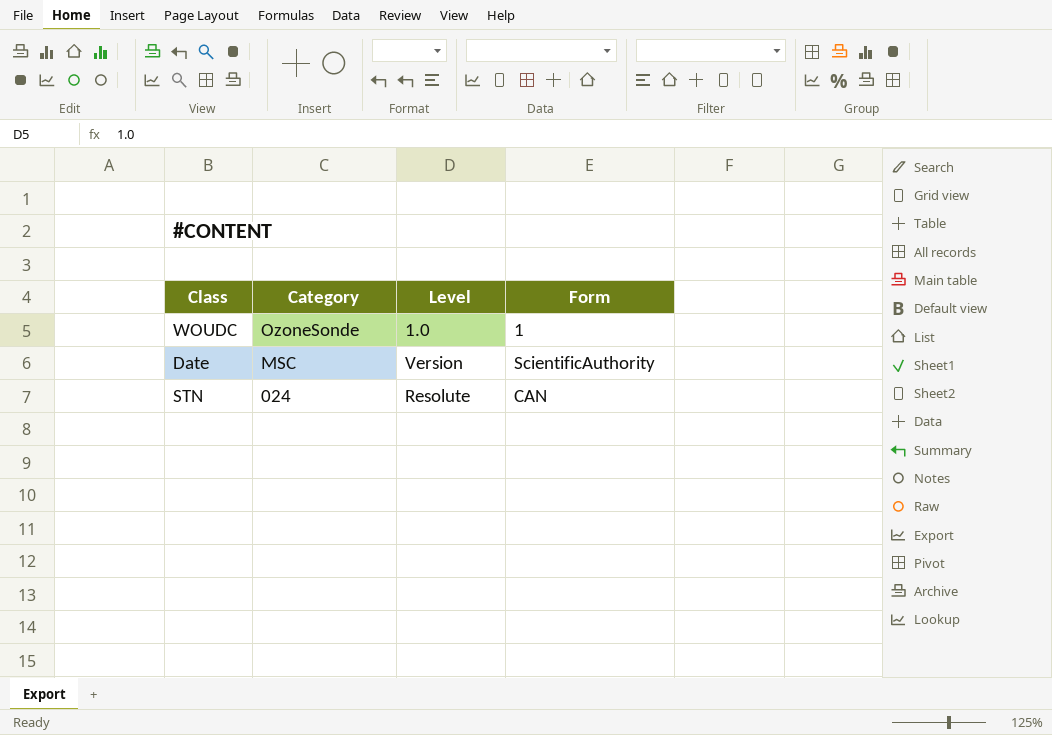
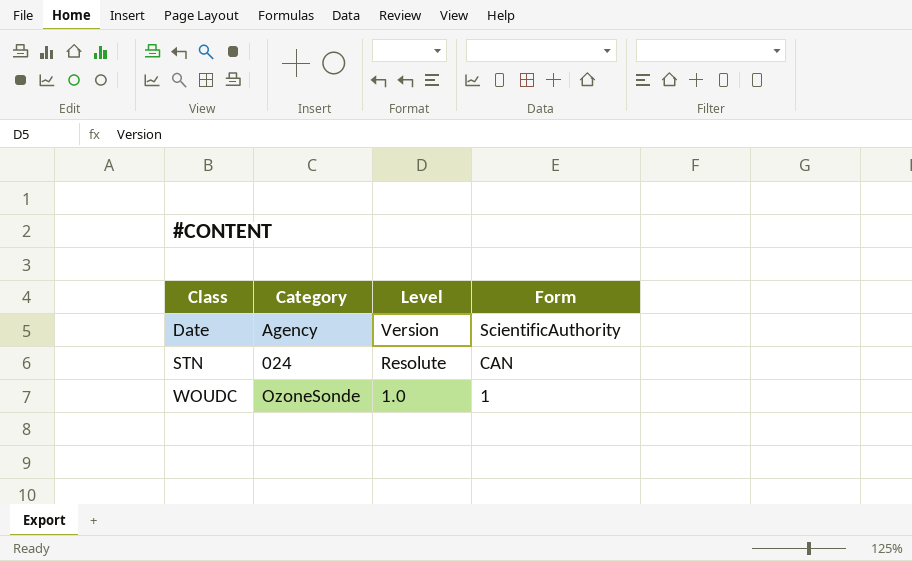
row order: Category descending -> Class ascending
Date | Category: MSC -> Agency

